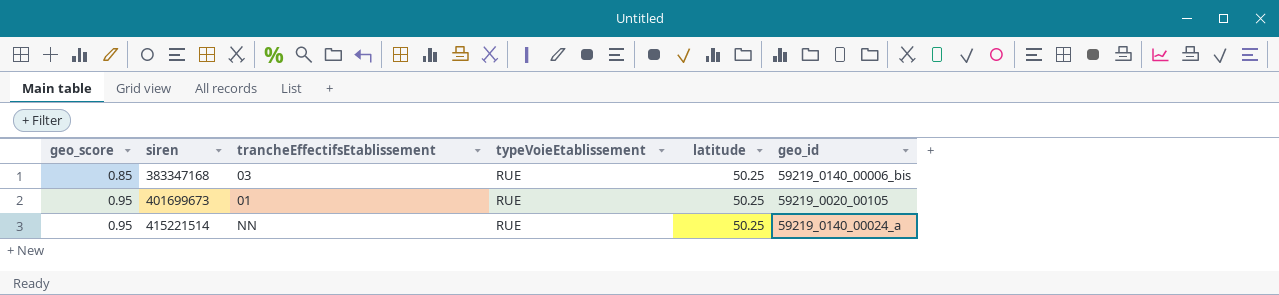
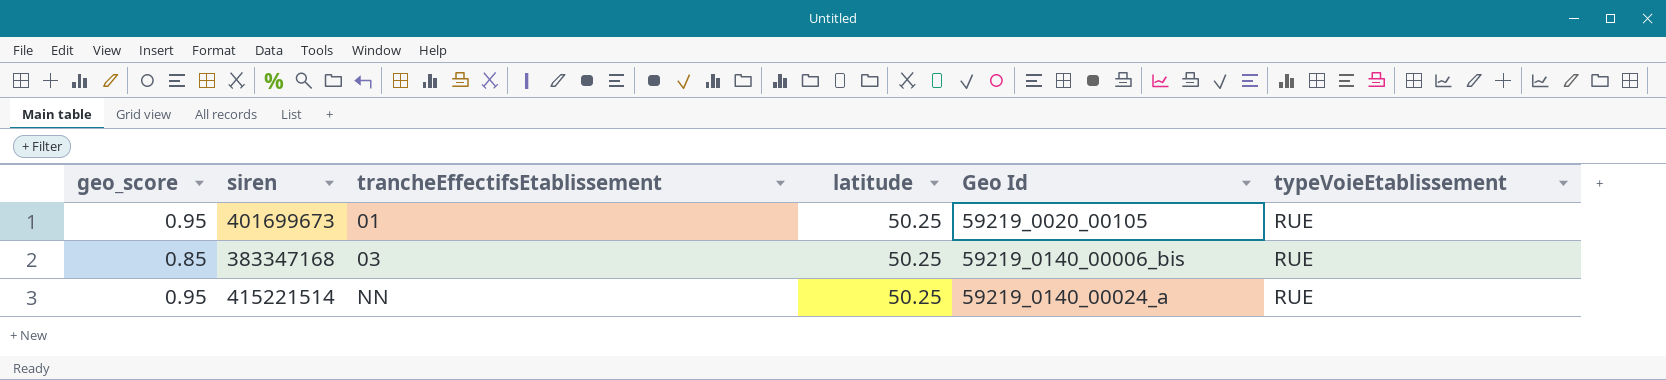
row order: geo_score ascending -> trancheEffectifsEtablissement ascending
column name: geo_id -> Geo Id
column typeVoieEtablissement | position: 4 -> 6

